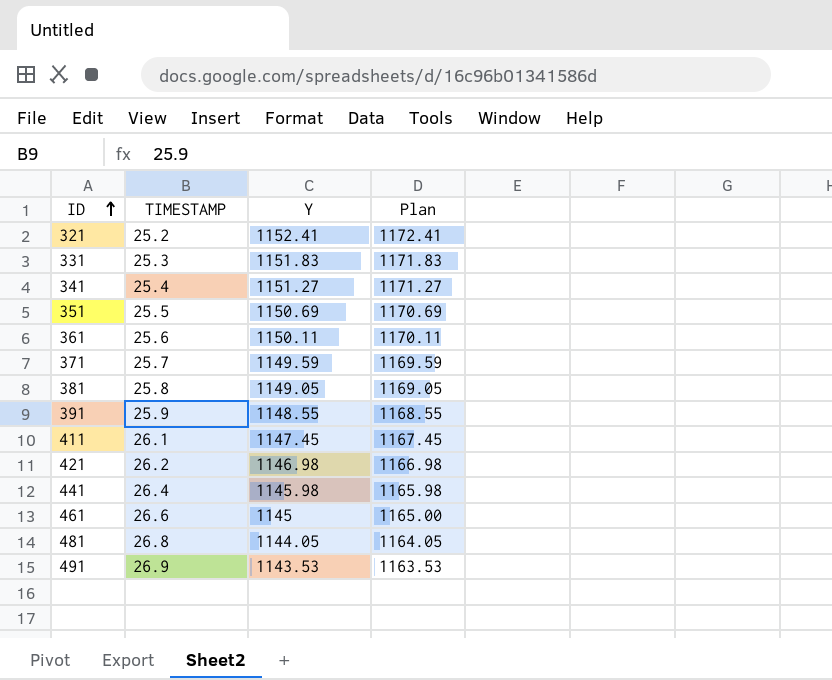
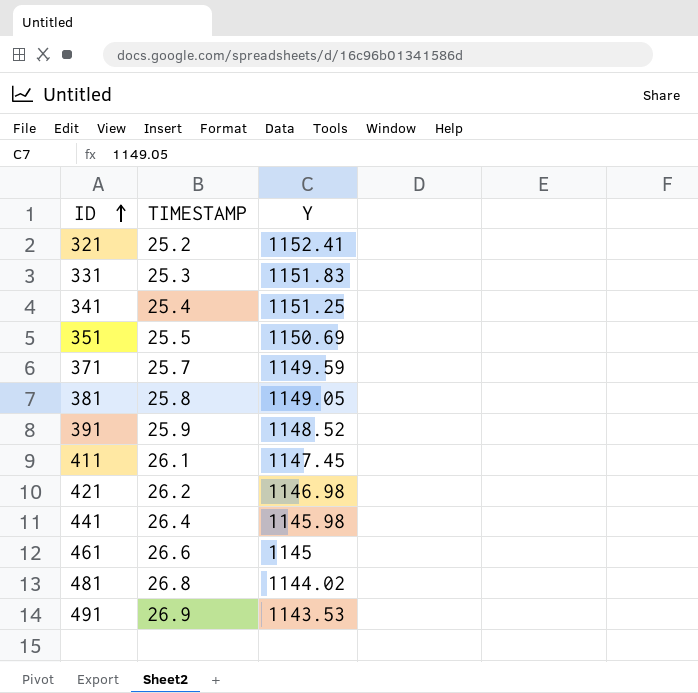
column Plan | formula: [Y] + 20 -> none
row 361: 25.6 | 1150.11 | 1170.11 -> none
341 | Y: 1151.27 -> 1151.25
391 | Y: 1148.55 -> 1148.52
481 | Y: 1144.05 -> 1144.02

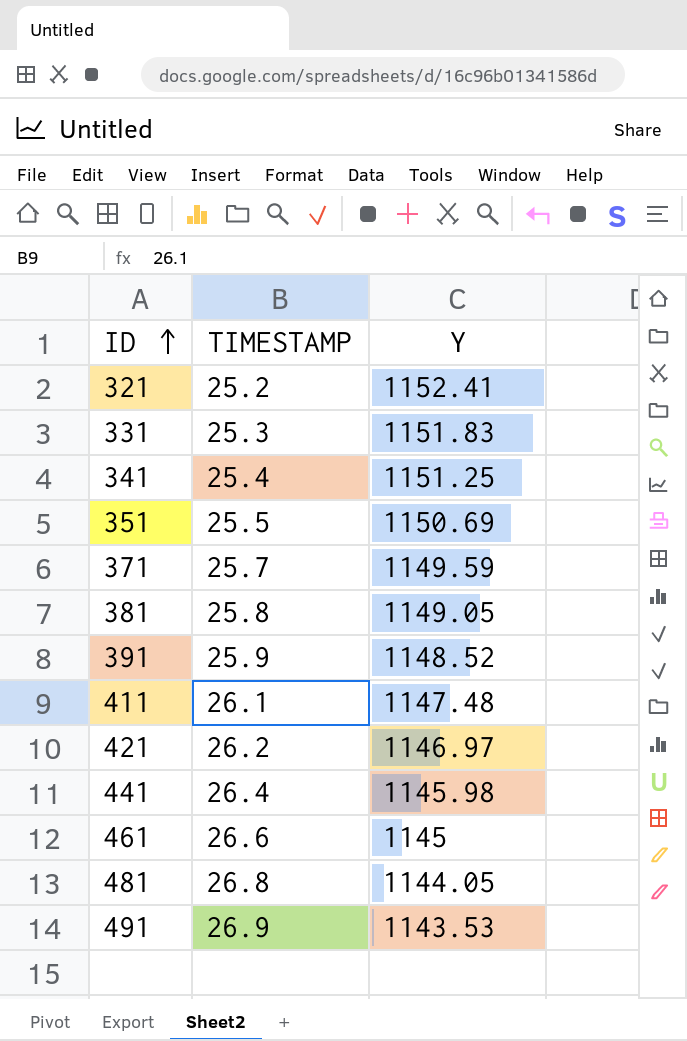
411 | Y: 1147.45 -> 1147.48
421 | Y: 1146.98 -> 1146.97
481 | Y: 1144.02 -> 1144.05

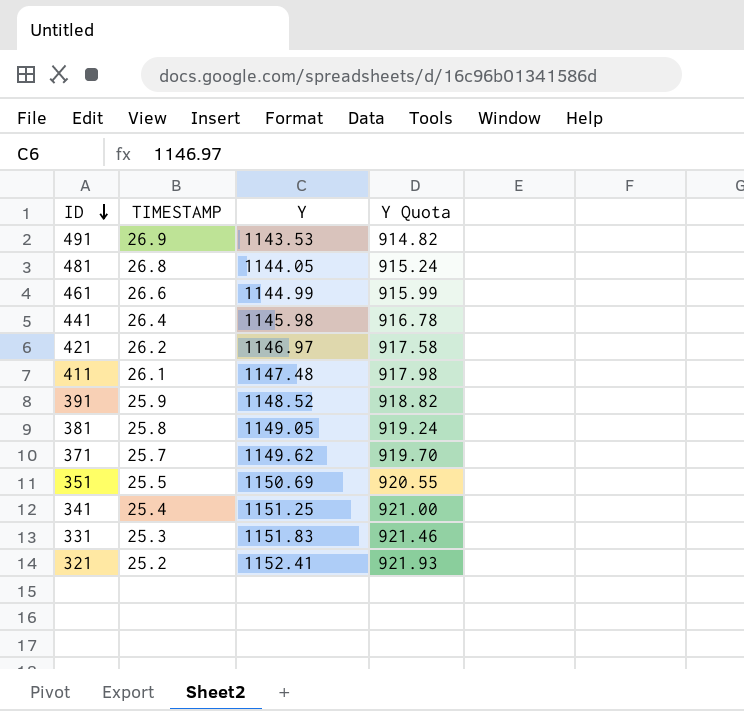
row order: ID ascending -> ID descending
column Y Quota | formula: none -> [Y] * 0.8
461 | Y: 1145 -> 1144.99
371 | Y: 1149.59 -> 1149.62

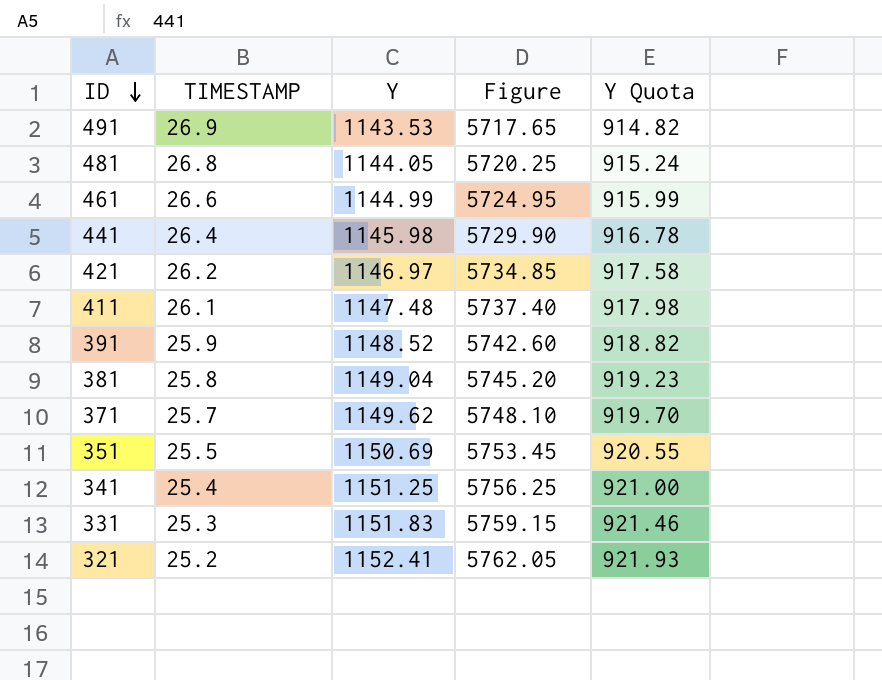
column Figure | formula: none -> [Y] * 5
381 | Y: 1149.05 -> 1149.04
381 | Y Quota: 919.24 -> 919.23

